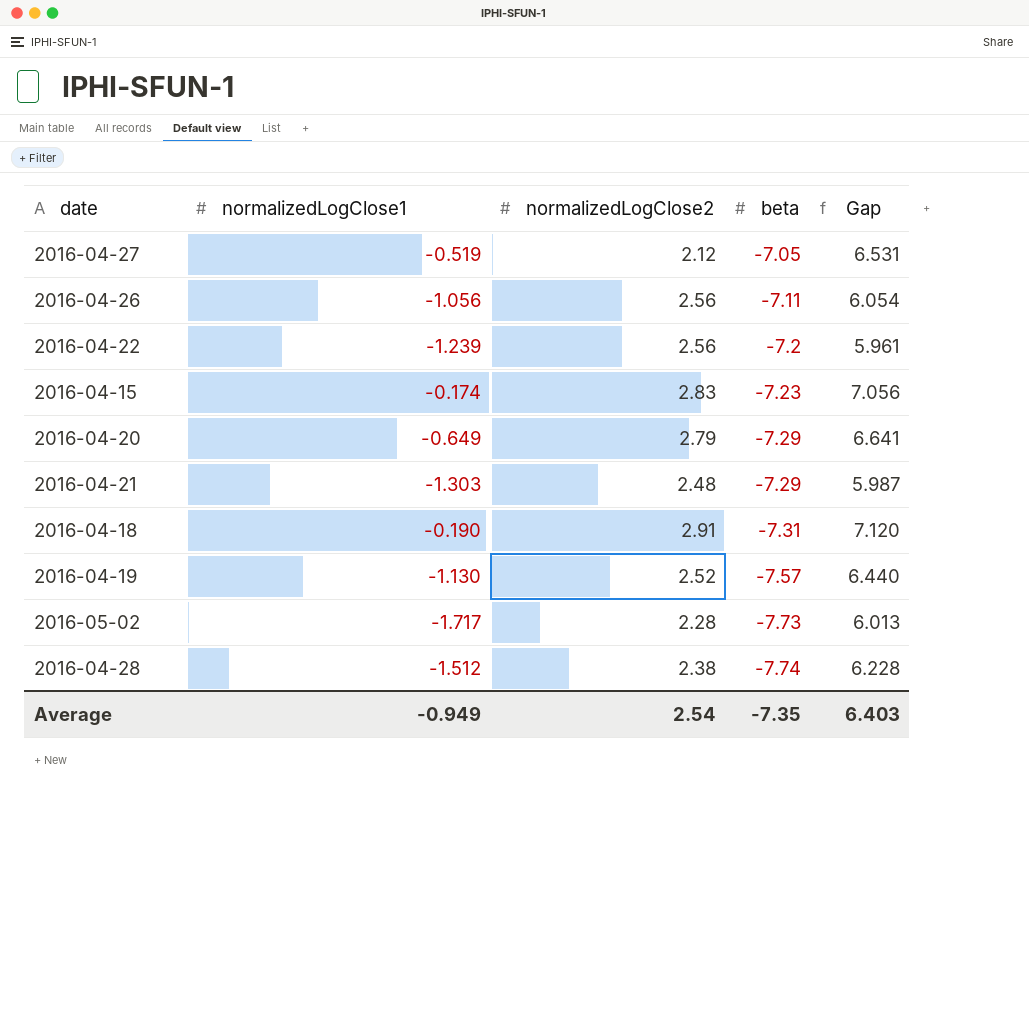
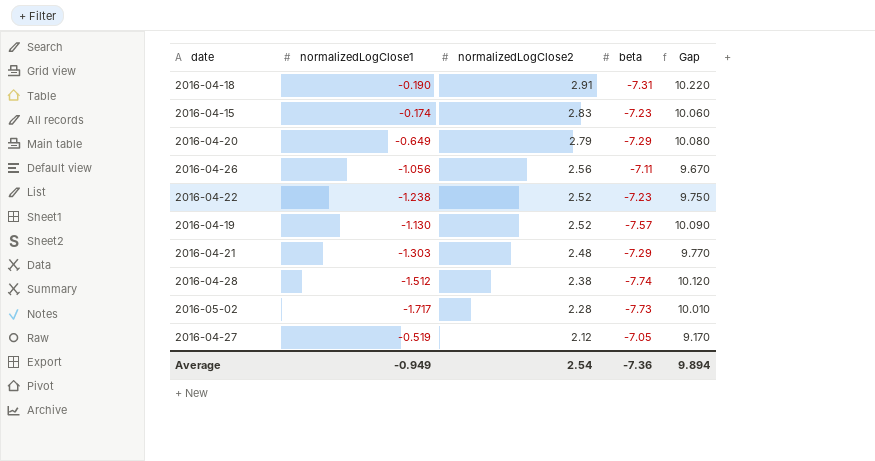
row order: beta descending -> normalizedLogClose2 descending
column Gap | formula: [normalizedLogClose1] - [beta] -> [normalizedLogClose2] - [beta]
2016-04-22 | normalizedLogClose1: -1.239 -> -1.238
2016-04-22 | normalizedLogClose2: 2.56 -> 2.52
2016-04-22 | beta: -7.2 -> -7.23
Average | beta: -7.35 -> -7.36
Average | Gap: 6.403 -> 9.894

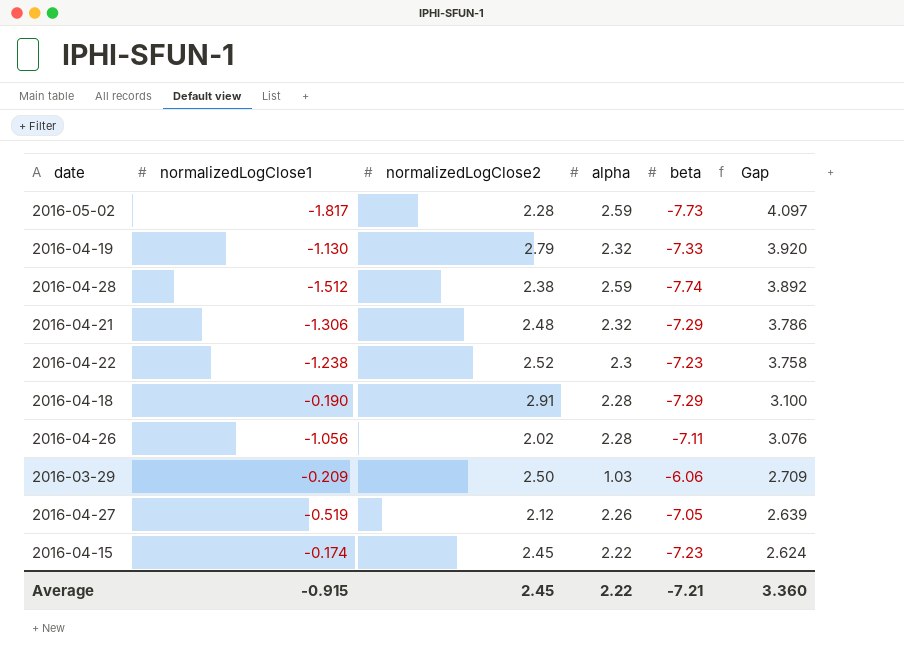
row order: normalizedLogClose2 descending -> Gap descending
column alpha | position: none -> 4
column Gap | formula: [normalizedLogClose2] - [beta] -> [normalizedLogClose2] - [normalizedLogClose1]
row 2016-04-20: -0.649 | 2.79 | -7.29 | 10.080 -> none
2016-05-02 | normalizedLogClose1: -1.717 -> -1.817
2016-04-19 | normalizedLogClose2: 2.52 -> 2.79
2016-04-19 | beta: -7.57 -> -7.33
2016-04-21 | normalizedLogClose1: -1.303 -> -1.306
2016-04-18 | beta: -7.31 -> -7.29
2016-04-26 | normalizedLogClose2: 2.56 -> 2.02
row 2016-03-29: none -> -0.209 | 2.50 | 1.03 | -6.06 | 2.709
2016-04-15 | normalizedLogClose2: 2.83 -> 2.45
Average | normalizedLogClose1: -0.949 -> -0.915
Average | normalizedLogClose2: 2.54 -> 2.45
Average | beta: -7.36 -> -7.21
Average | Gap: 9.894 -> 3.360

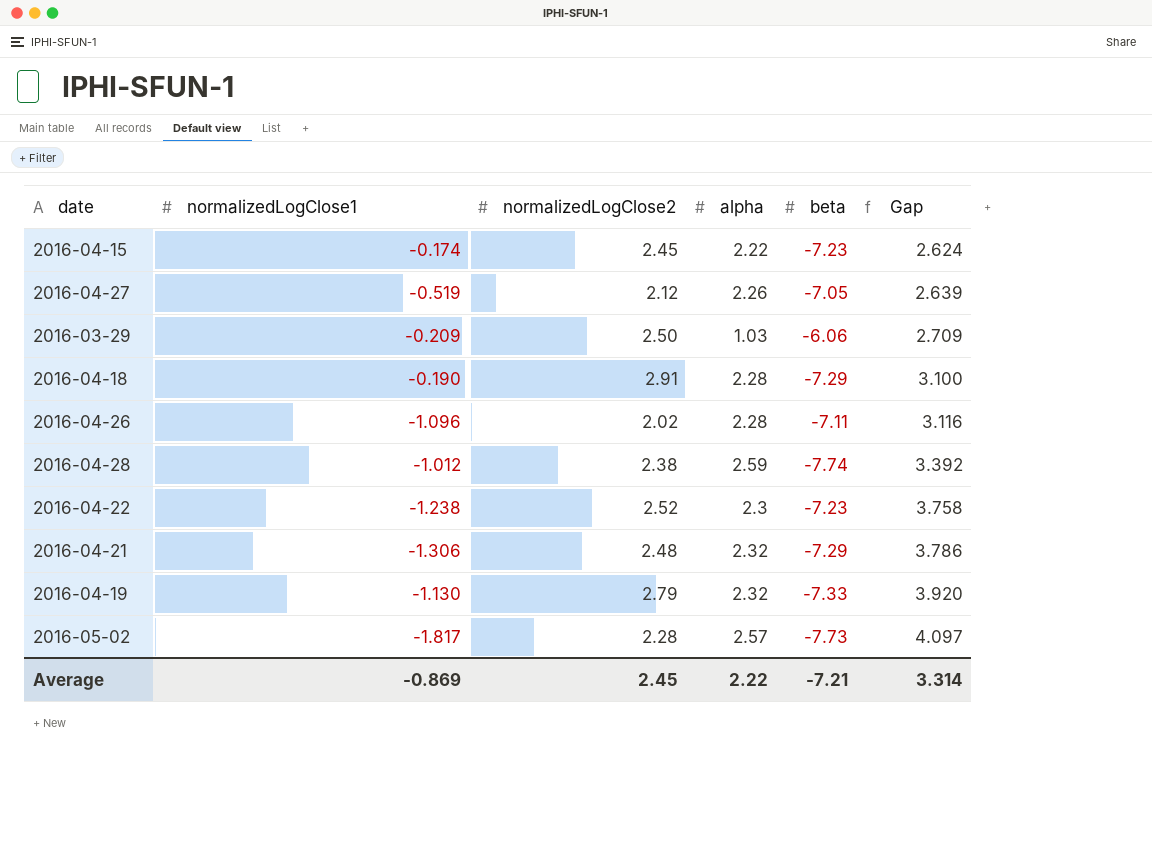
row order: Gap descending -> Gap ascending
2016-04-26 | normalizedLogClose1: -1.056 -> -1.096
2016-04-26 | Gap: 3.076 -> 3.116
2016-04-28 | normalizedLogClose1: -1.512 -> -1.012
2016-04-28 | Gap: 3.892 -> 3.392
2016-05-02 | alpha: 2.59 -> 2.57
Average | normalizedLogClose1: -0.915 -> -0.869
Average | Gap: 3.360 -> 3.314

